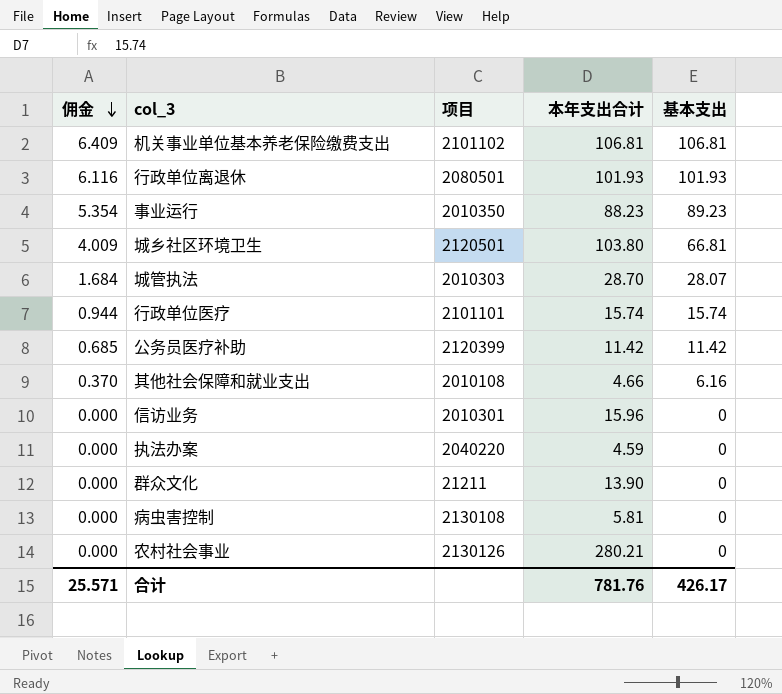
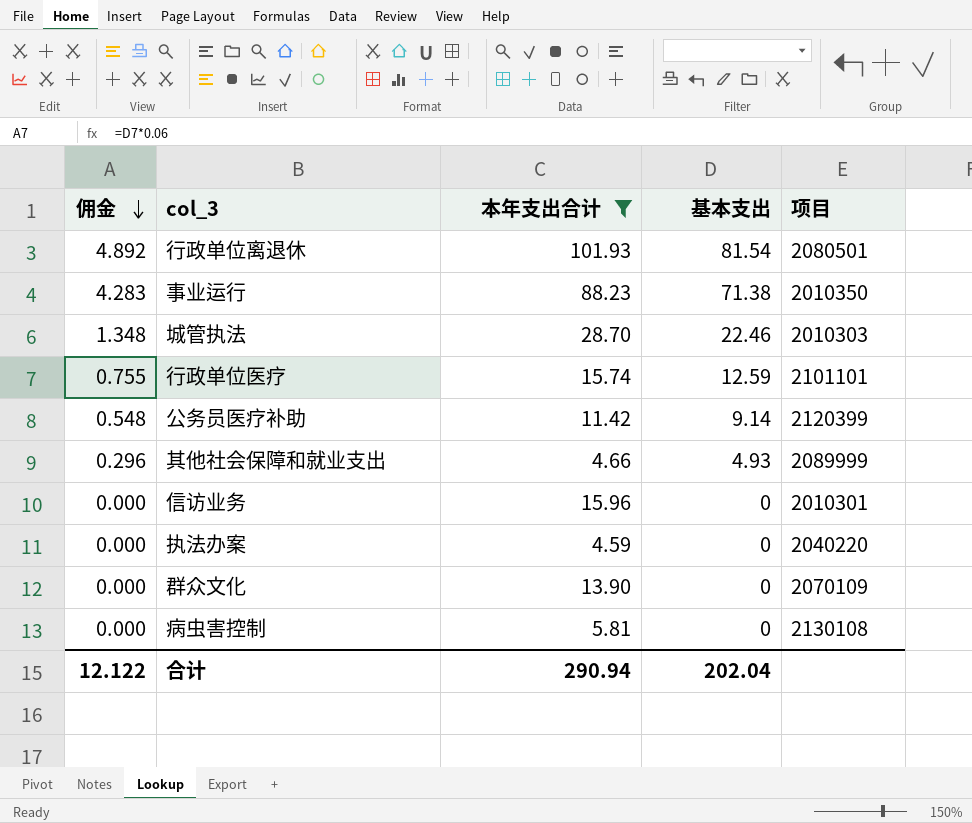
filter: none -> 本年支出合计 <= 101.93
column 项目 | position: 3 -> 5
行政单位离退休 | 佣金: 6.116 -> 4.892
行政单位离退休 | 基本支出: 101.93 -> 81.54
事业运行 | 佣金: 5.354 -> 4.283
事业运行 | 基本支出: 89.23 -> 71.38
城管执法 | 佣金: 1.684 -> 1.348
城管执法 | 基本支出: 28.07 -> 22.46
行政单位医疗 | 佣金: 0.944 -> 0.755
行政单位医疗 | 基本支出: 15.74 -> 12.59
公务员医疗补助 | 佣金: 0.685 -> 0.548
公务员医疗补助 | 基本支出: 11.42 -> 9.14
其他社会保障和就业支出 | 佣金: 0.370 -> 0.296
其他社会保障和就业支出 | 基本支出: 6.16 -> 4.93
其他社会保障和就业支出 | 项目: 2010108 -> 2089999
群众文化 | 项目: 21211 -> 2070109
合计 | 佣金: 25.571 -> 12.122
合计 | 本年支出合计: 781.76 -> 290.94
合计 | 基本支出: 426.17 -> 202.04

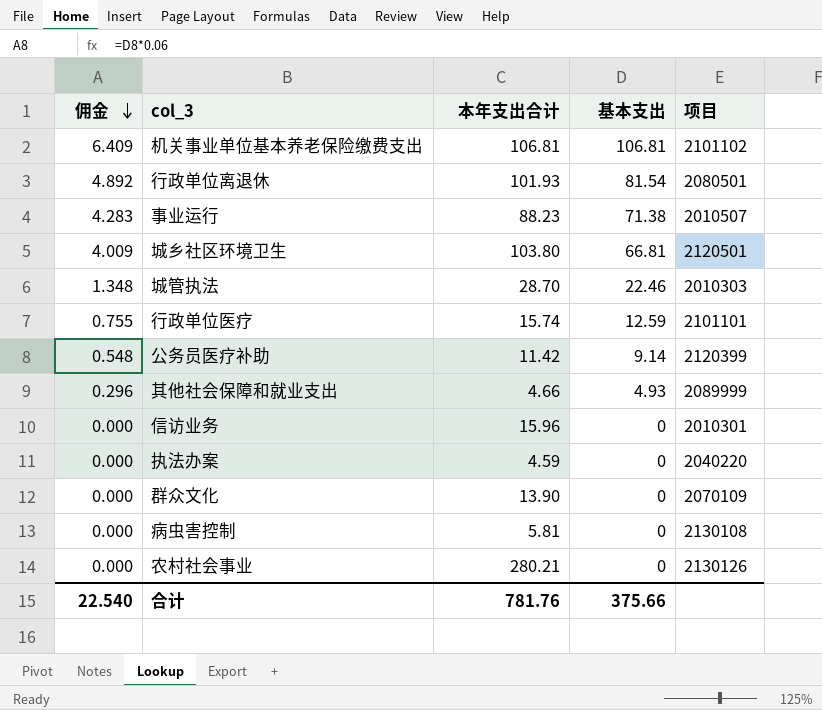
filter: 本年支出合计 <= 101.93 -> none
事业运行 | 项目: 2010350 -> 2010507
合计 | 佣金: 12.122 -> 22.540
合计 | 本年支出合计: 290.94 -> 781.76
合计 | 基本支出: 202.04 -> 375.66

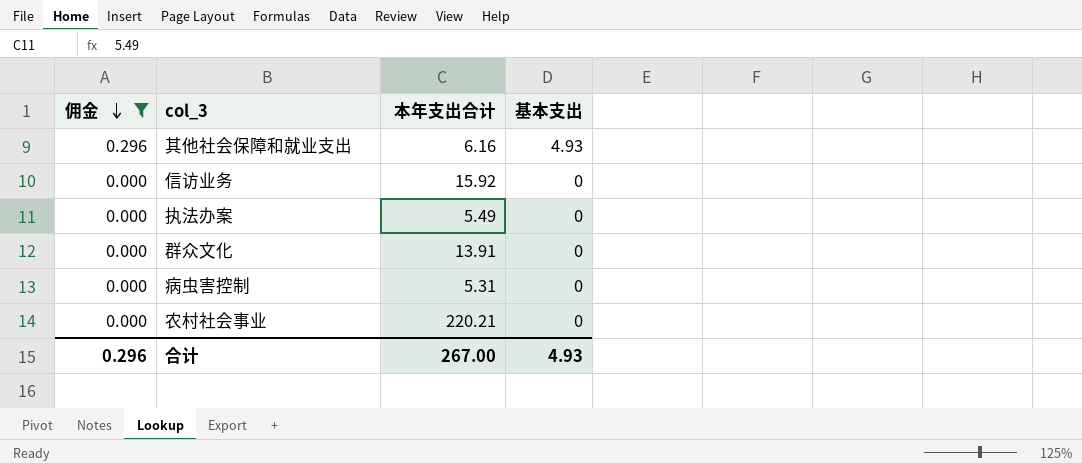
filter: none -> 佣金 <= 0.296
column 项目 | position: 5 -> none
其他社会保障和就业支出 | 本年支出合计: 4.66 -> 6.16
信访业务 | 本年支出合计: 15.96 -> 15.92
执法办案 | 本年支出合计: 4.59 -> 5.49
群众文化 | 本年支出合计: 13.90 -> 13.91
病虫害控制 | 本年支出合计: 5.81 -> 5.31
农村社会事业 | 本年支出合计: 280.21 -> 220.21
合计 | 佣金: 22.540 -> 0.296
合计 | 本年支出合计: 781.76 -> 267.00
合计 | 基本支出: 375.66 -> 4.93

